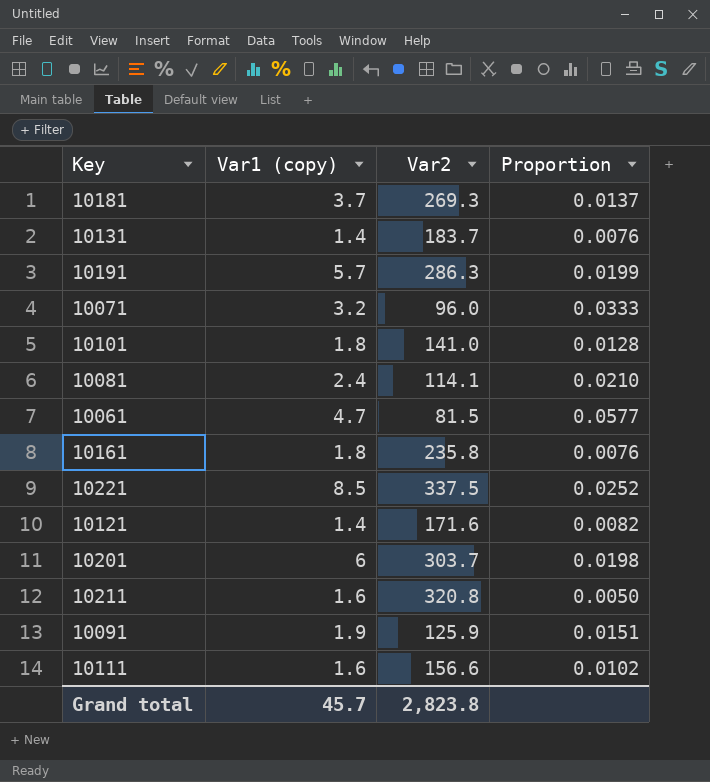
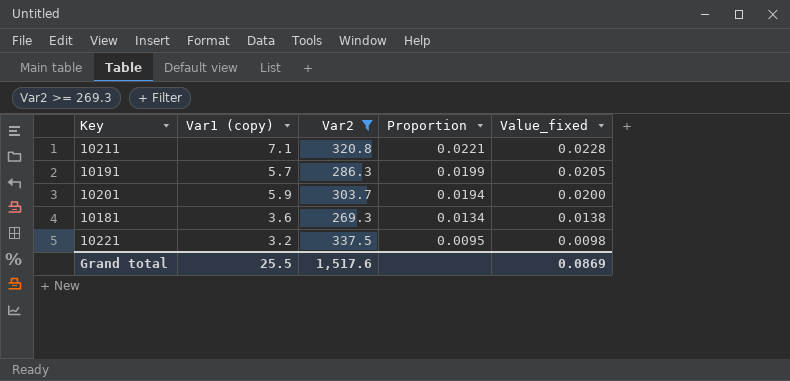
filter: none -> Var2 >= 269.3
row order: none -> Proportion descending
column Value_fixed | formula: none -> [Proportion] * 1.03
10211 | Var1 (copy): 1.6 -> 7.1
10211 | Proportion: 0.0050 -> 0.0221
10201 | Var1 (copy): 6 -> 5.9
10201 | Proportion: 0.0198 -> 0.0194
10181 | Var1 (copy): 3.7 -> 3.6
10181 | Proportion: 0.0137 -> 0.0134
10221 | Var1 (copy): 8.5 -> 3.2
10221 | Proportion: 0.0252 -> 0.0095
Grand total | Var1 (copy): 45.7 -> 25.5
Grand total | Var2: 2,823.8 -> 1,517.6

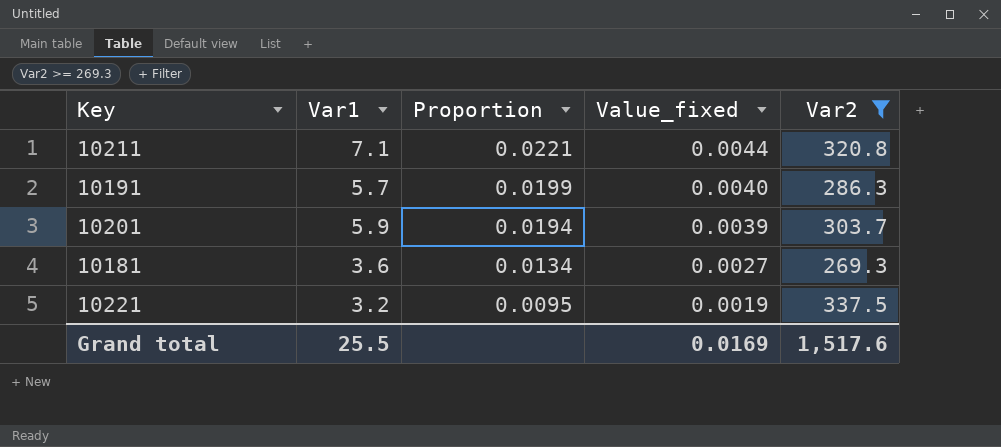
column name: Var1 (copy) -> Var1
column Value_fixed | formula: [Proportion] * 1.03 -> [Proportion] * 0.2
column Var2 | position: 3 -> 5
Grand total | Value_fixed: 0.0869 -> 0.0169

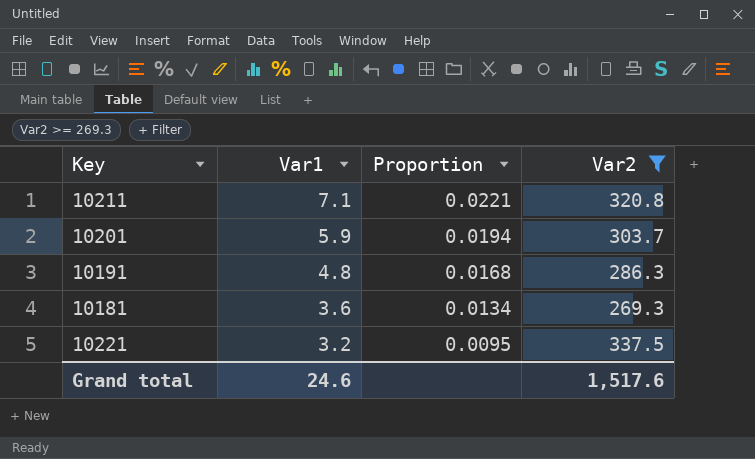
row order: Proportion descending -> Var1 descending
column Value_fixed | formula: [Proportion] * 0.2 -> none
10191 | Var1: 5.7 -> 4.8
10191 | Proportion: 0.0199 -> 0.0168
Grand total | Var1: 25.5 -> 24.6

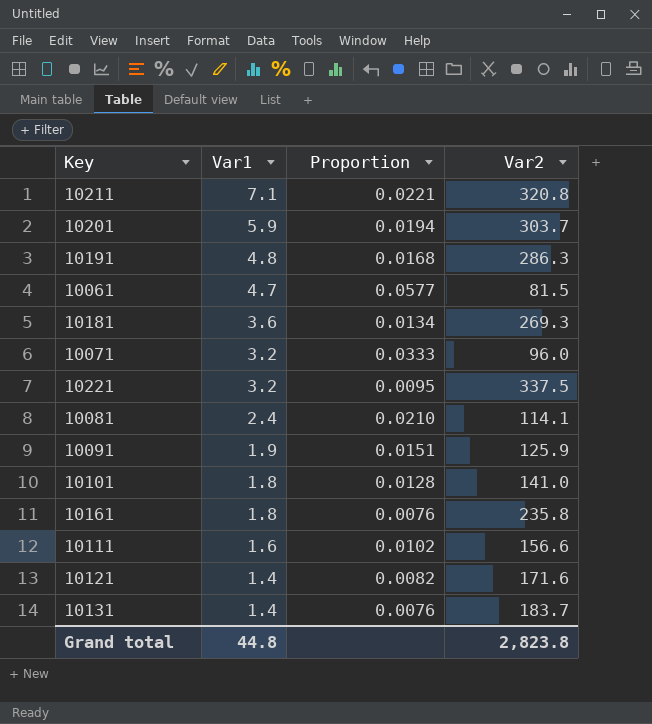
filter: Var2 >= 269.3 -> none
Grand total | Var1: 24.6 -> 44.8
Grand total | Var2: 1,517.6 -> 2,823.8

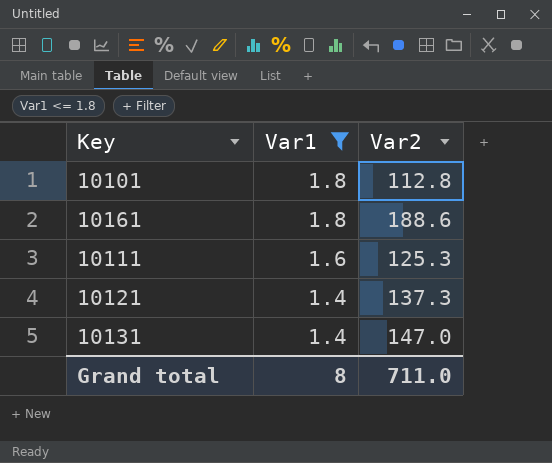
filter: none -> Var1 <= 1.8
column Proportion | formula: [Var1] / [Var2] -> none
10101 | Var2: 141.0 -> 112.8
10161 | Var2: 235.8 -> 188.6
10111 | Var2: 156.6 -> 125.3
10121 | Var2: 171.6 -> 137.3
10131 | Var2: 183.7 -> 147.0
Grand total | Var1: 44.8 -> 8
Grand total | Var2: 2,823.8 -> 711.0

